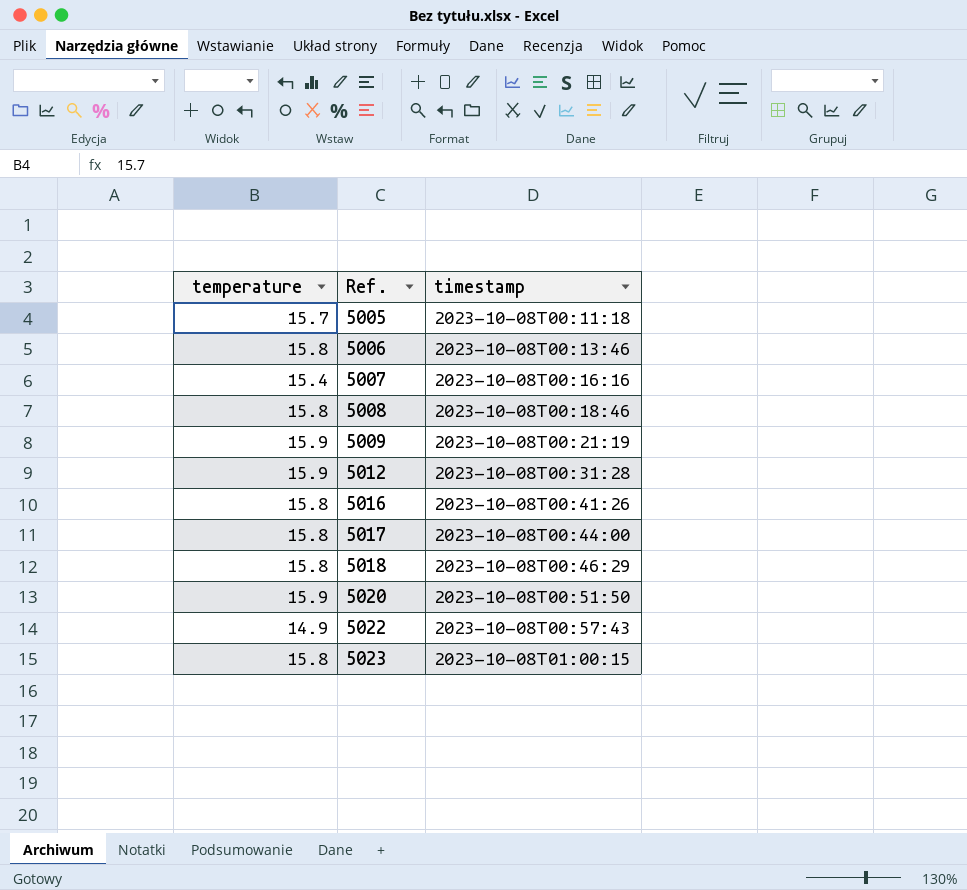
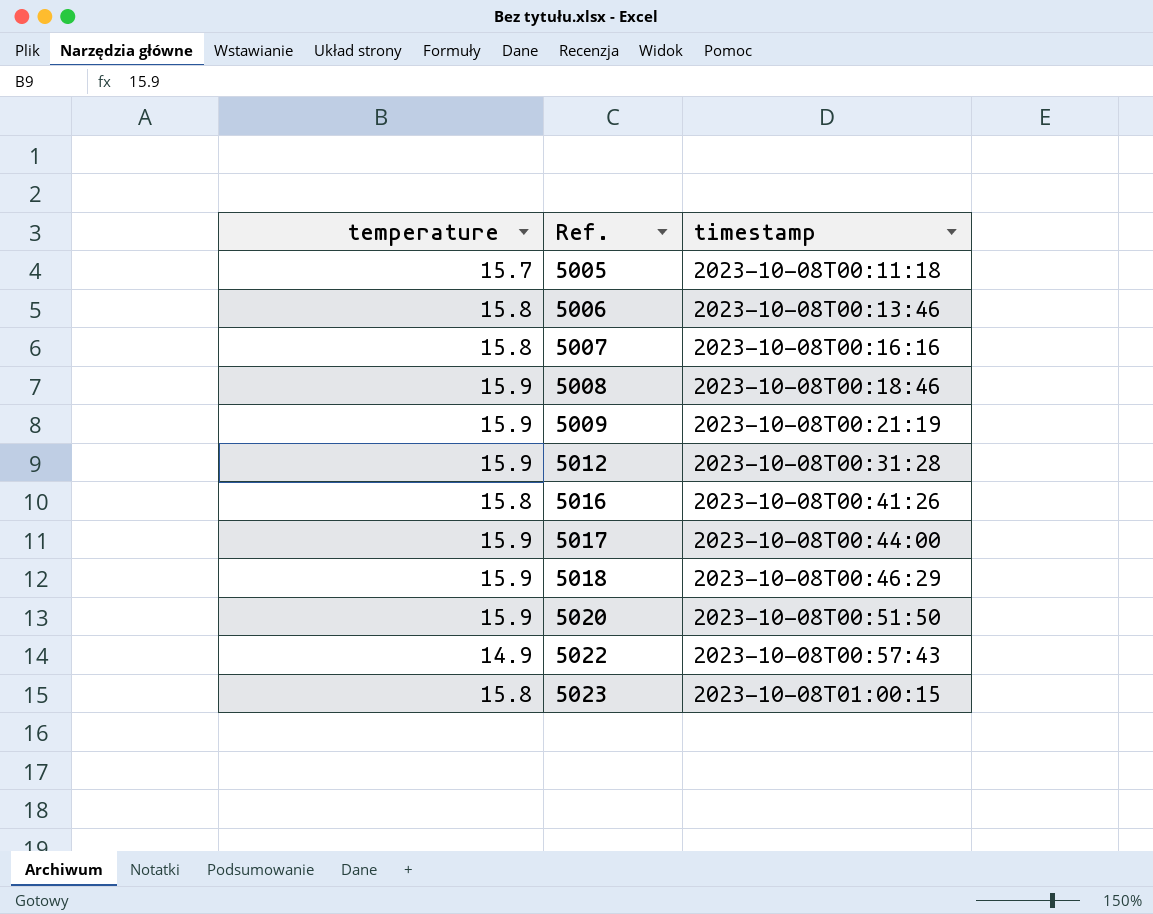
5007 | temperature: 15.4 -> 15.8
5008 | temperature: 15.8 -> 15.9
5017 | temperature: 15.8 -> 15.9
5018 | temperature: 15.8 -> 15.9

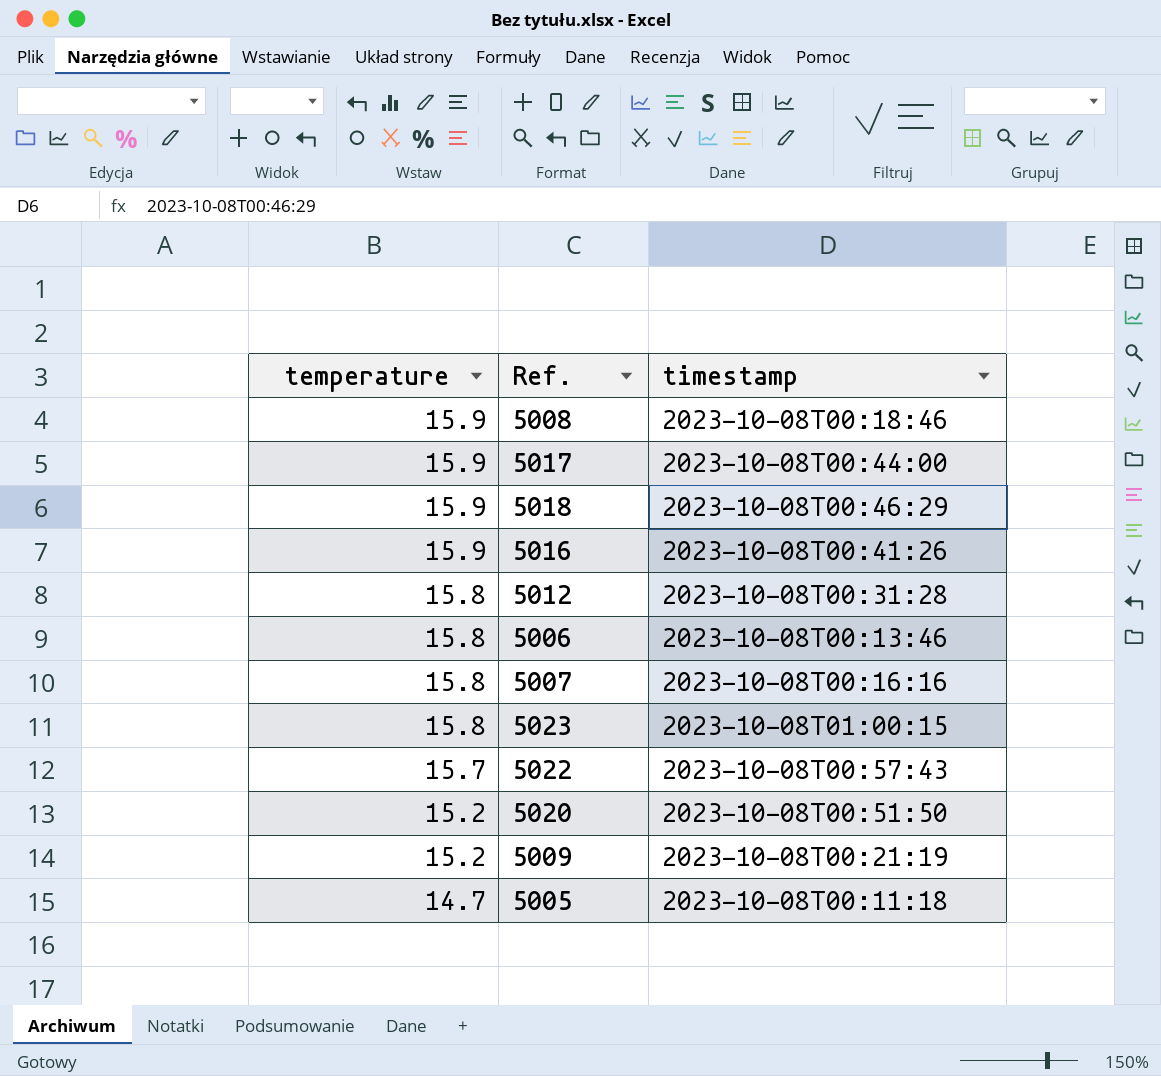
row order: Ref. ascending -> temperature descending
5016 | temperature: 15.8 -> 15.9
5012 | temperature: 15.9 -> 15.8
5022 | temperature: 14.9 -> 15.7
5020 | temperature: 15.9 -> 15.2
5009 | temperature: 15.9 -> 15.2
5005 | temperature: 15.7 -> 14.7

